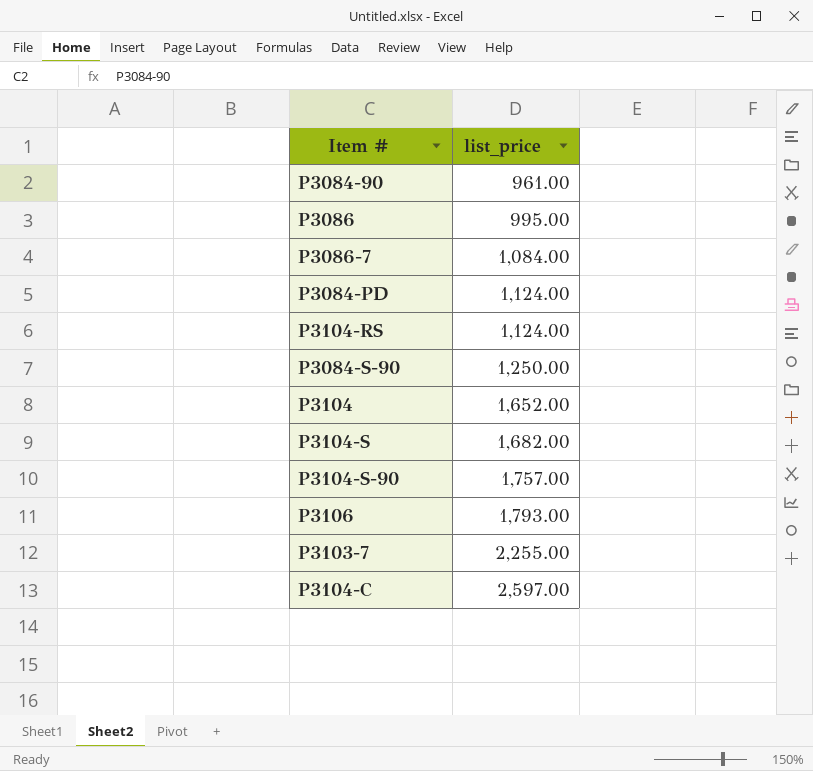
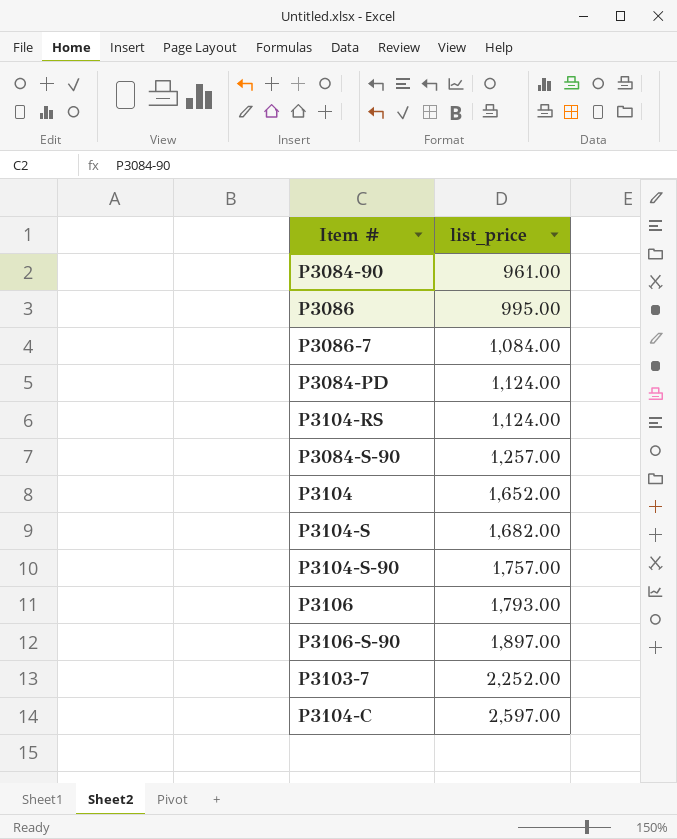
P3084-S-90 | list_price: 1,250.00 -> 1,257.00
row P3106-S-90: none -> 1,897.00
P3103-7 | list_price: 2,255.00 -> 2,252.00

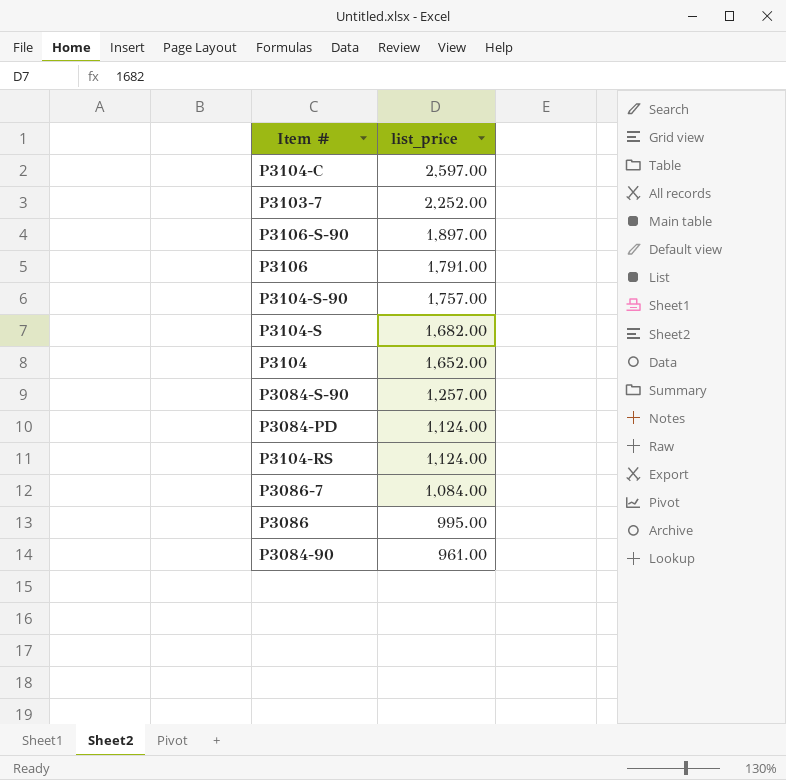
row order: list_price ascending -> list_price descending
P3106 | list_price: 1,793.00 -> 1,791.00

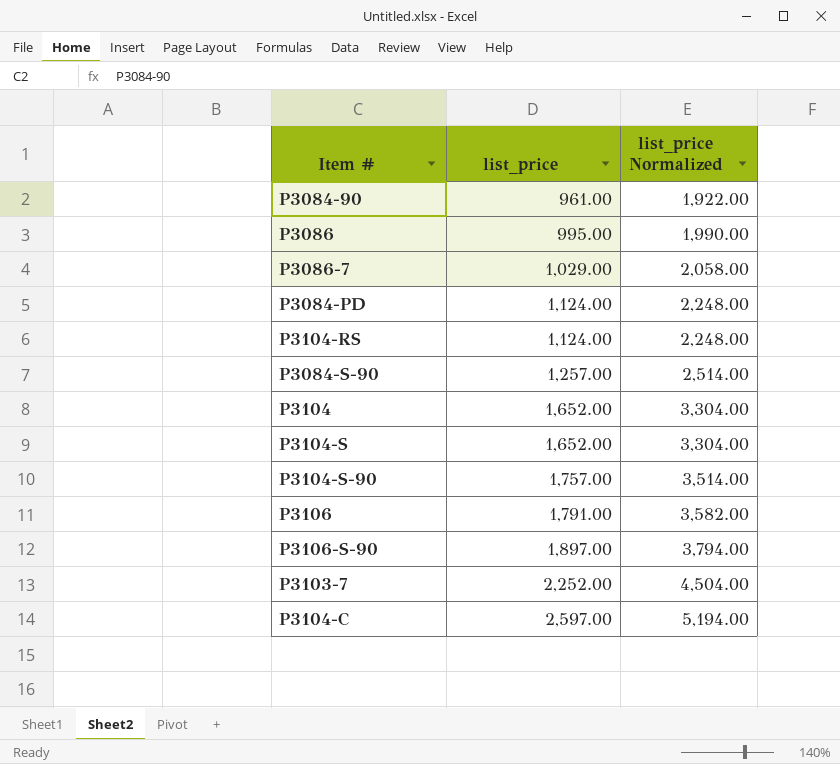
row order: list_price descending -> list_price ascending
column list_price Normalized | formula: none -> [list_price] * 2
P3086-7 | list_price: 1,084.00 -> 1,029.00
P3104-S | list_price: 1,682.00 -> 1,652.00

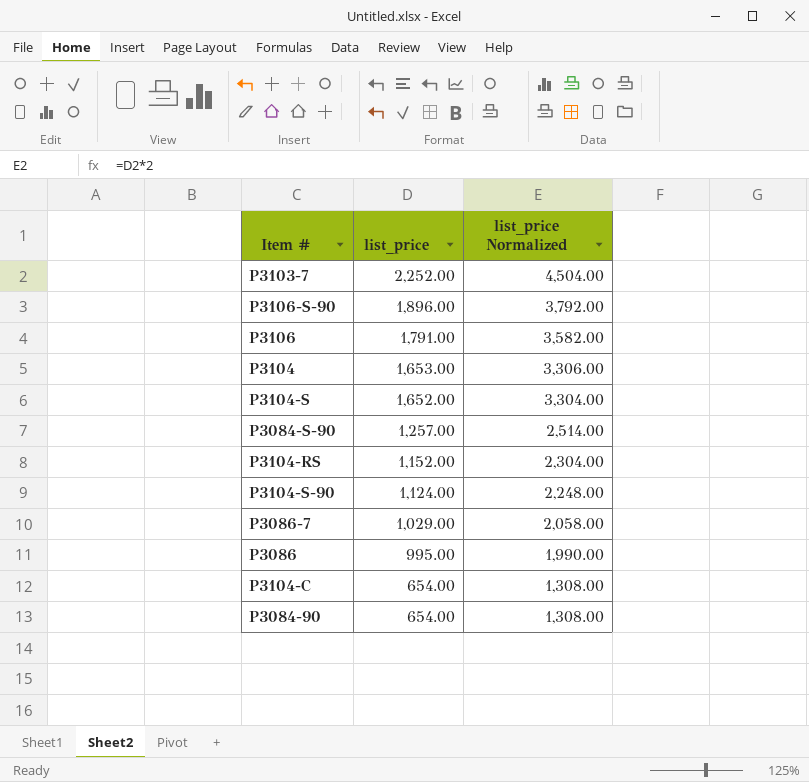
row order: list_price ascending -> list_price descending
row P3084-PD: 1,124.00 | 2,248.00 -> none
P3106-S-90 | list_price: 1,897.00 -> 1,896.00
P3106-S-90 | list_price Normalized: 3,794.00 -> 3,792.00
P3104 | list_price: 1,652.00 -> 1,653.00
P3104 | list_price Normalized: 3,304.00 -> 3,306.00
P3104-RS | list_price: 1,124.00 -> 1,152.00
P3104-RS | list_price Normalized: 2,248.00 -> 2,304.00
P3104-S-90 | list_price: 1,757.00 -> 1,124.00
P3104-S-90 | list_price Normalized: 3,514.00 -> 2,248.00
P3104-C | list_price: 2,597.00 -> 654.00
P3104-C | list_price Normalized: 5,194.00 -> 1,308.00
P3084-90 | list_price: 961.00 -> 654.00
P3084-90 | list_price Normalized: 1,922.00 -> 1,308.00

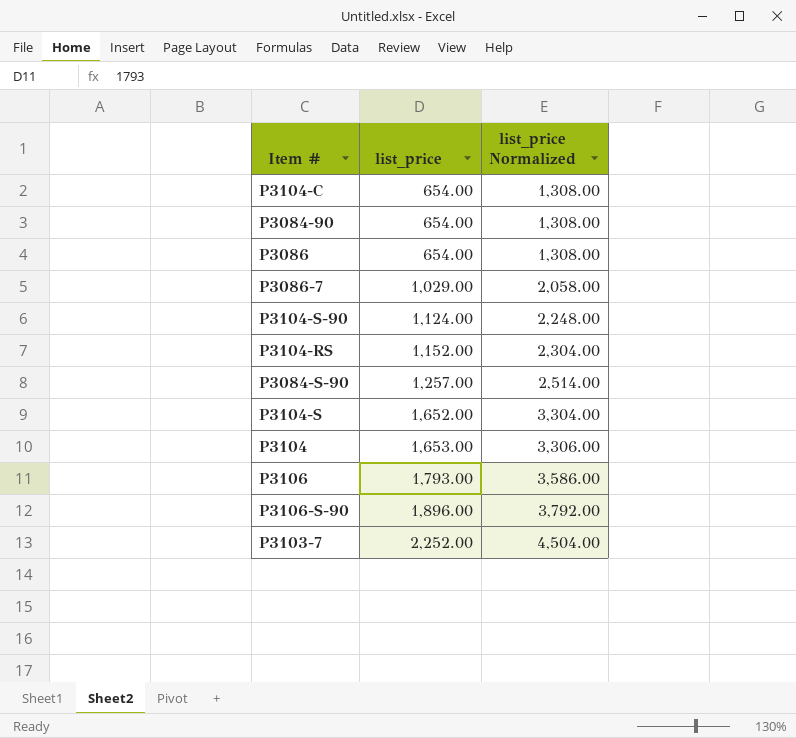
row order: list_price descending -> list_price ascending
P3086 | list_price: 995.00 -> 654.00
P3086 | list_price Normalized: 1,990.00 -> 1,308.00
P3106 | list_price: 1,791.00 -> 1,793.00
P3106 | list_price Normalized: 3,582.00 -> 3,586.00

